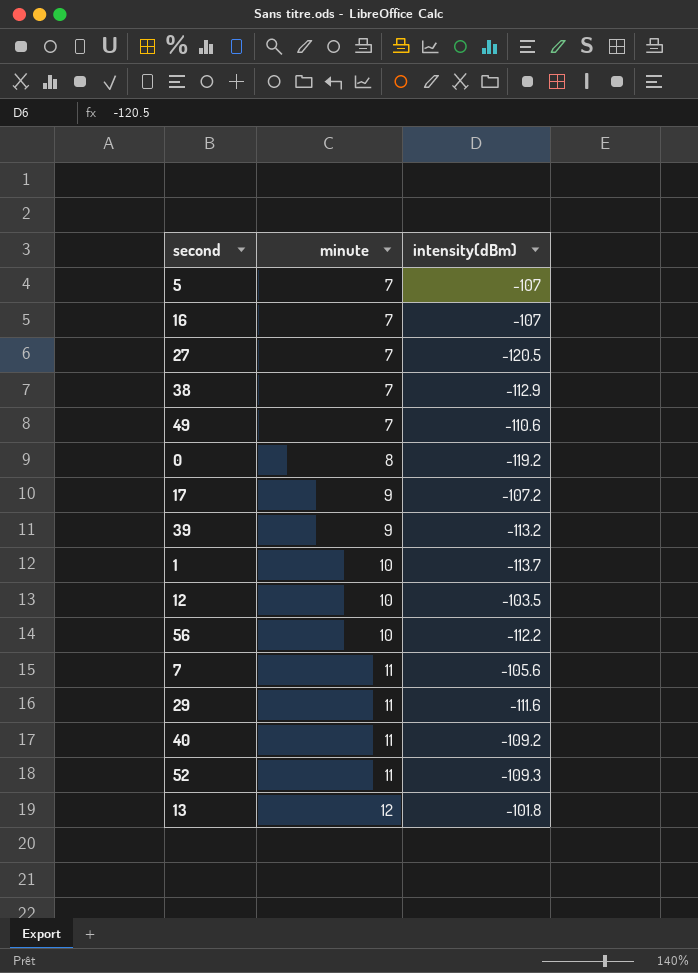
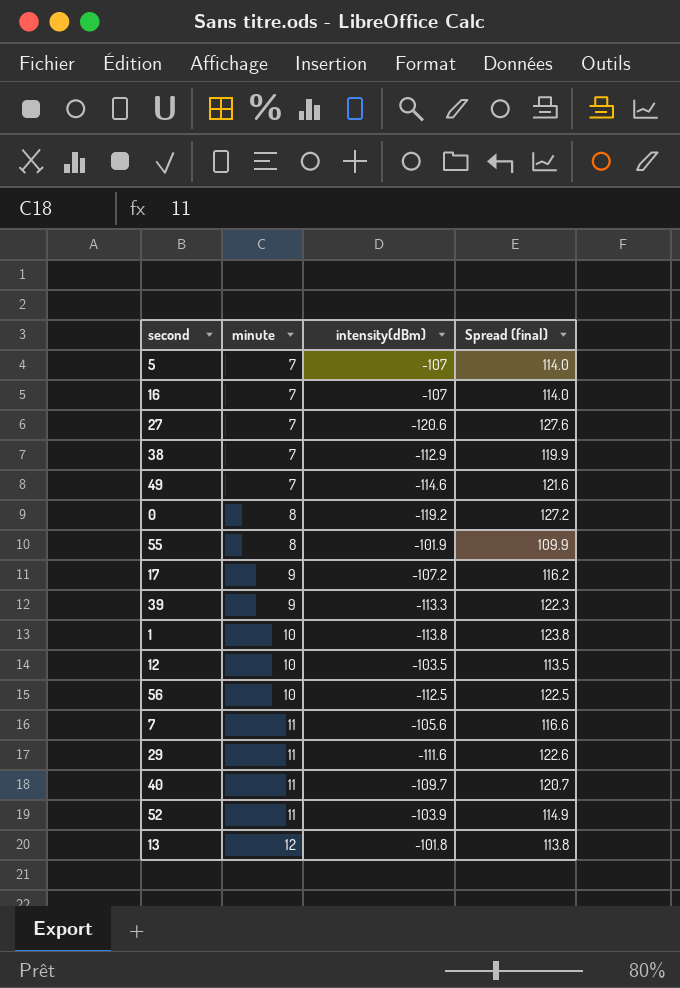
column Spread (final) | formula: none -> [minute] - [intensity(dBm)]
27 | intensity(dBm): -120.5 -> -120.6
49 | intensity(dBm): -110.6 -> -114.6
row 55: none -> 8 | -101.9 | 109.9
39 | intensity(dBm): -113.2 -> -113.3
1 | intensity(dBm): -113.7 -> -113.8
56 | intensity(dBm): -112.2 -> -112.5
40 | intensity(dBm): -109.2 -> -109.7
52 | intensity(dBm): -109.3 -> -103.9

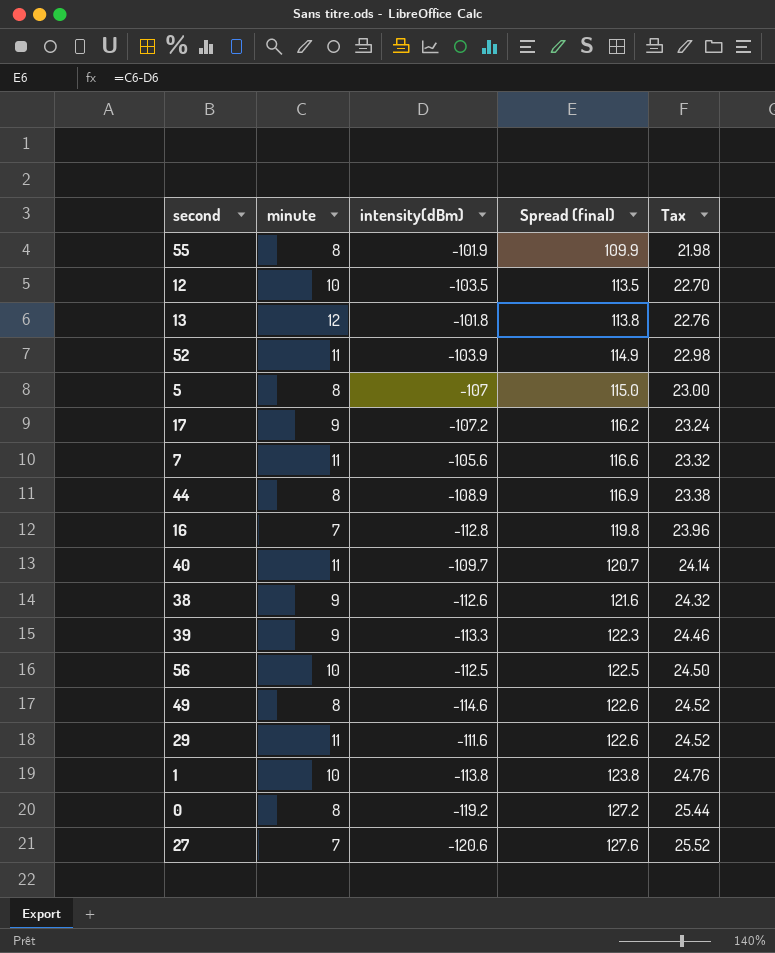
row order: minute ascending -> Spread (final) ascending
column Tax | formula: none -> [Spread (final)] * 0.2
5 | minute: 7 -> 8
5 | Spread (final): 114.0 -> 115.0
row 44: none -> 8 | -108.9 | 116.9 | 23.38
16 | intensity(dBm): -107 -> -112.8
16 | Spread (final): 114.0 -> 119.8
38 | minute: 7 -> 9
38 | intensity(dBm): -112.9 -> -112.6
38 | Spread (final): 119.9 -> 121.6
49 | minute: 7 -> 8
49 | Spread (final): 121.6 -> 122.6

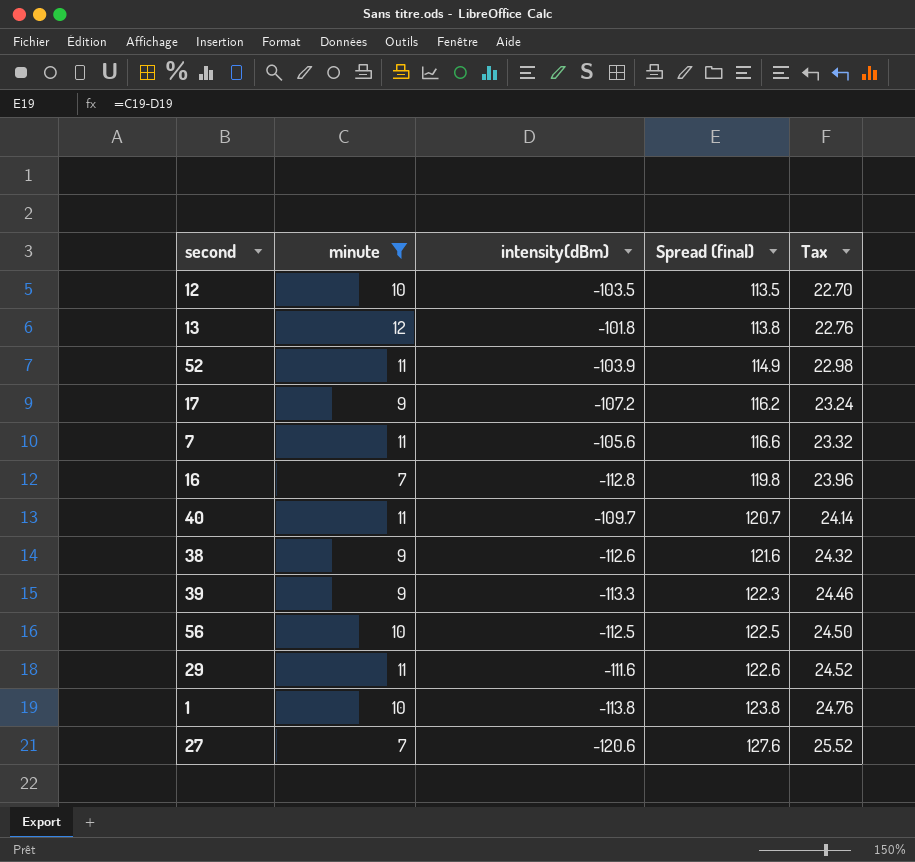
filter: none -> minute != 8

